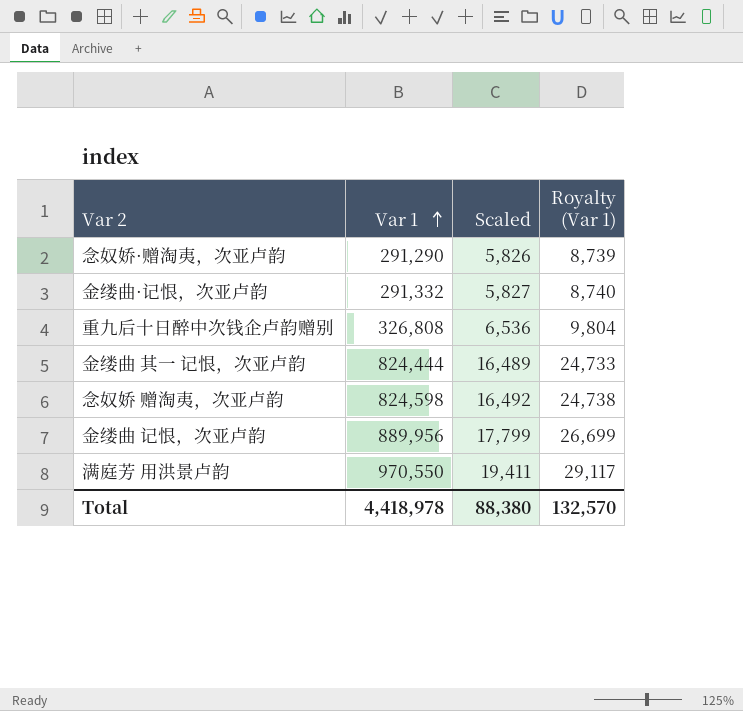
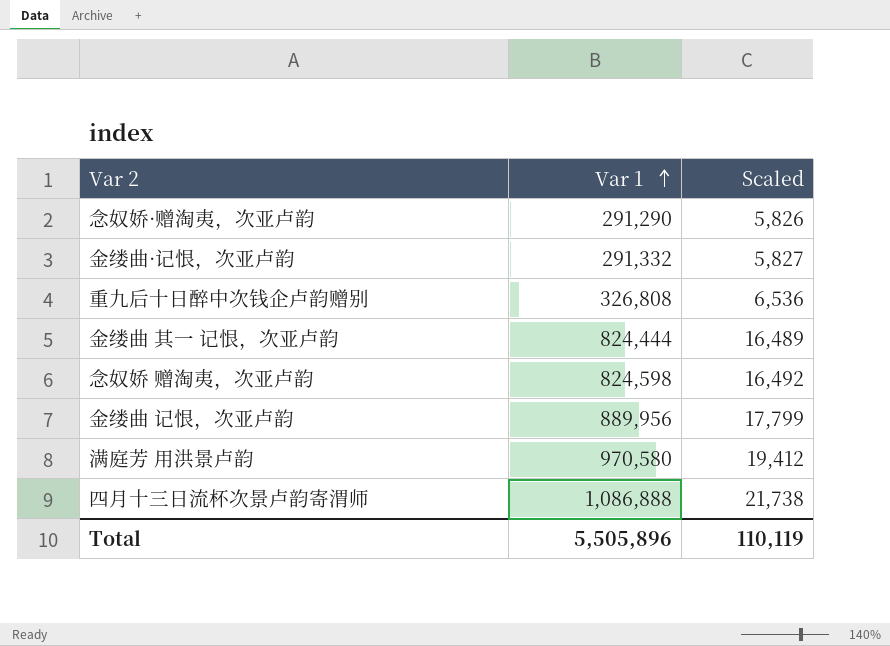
column Royalty (Var 1) | formula: [Var 1] * 0.03 -> none
满庭芳 用洪景卢韵 | Var 1: 970,550 -> 970,580
满庭芳 用洪景卢韵 | Scaled: 19,411 -> 19,412
row 四月十三日流杯次景卢韵寄渭师: none -> 1,086,888 | 21,738
Total | Var 1: 4,418,978 -> 5,505,896
Total | Scaled: 88,380 -> 110,119

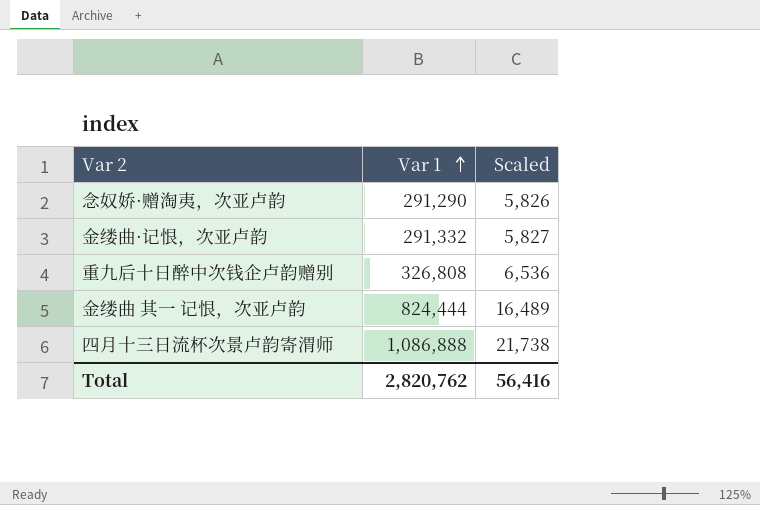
row 念奴娇 赠淘夷，次亚卢韵: 824,598 | 16,492 -> none
row 金缕曲 记恨，次亚卢韵: 889,956 | 17,799 -> none
row 满庭芳 用洪景卢韵: 970,580 | 19,412 -> none
Total | Var 1: 5,505,896 -> 2,820,762
Total | Scaled: 110,119 -> 56,416

